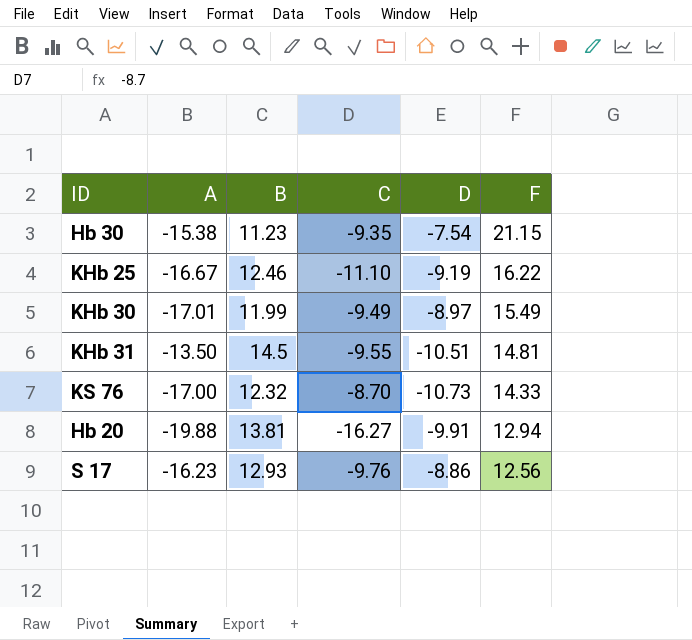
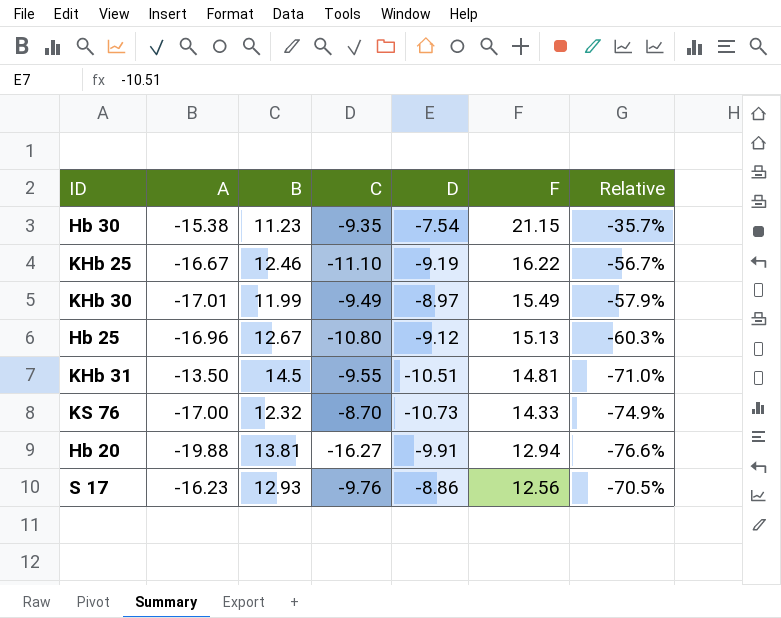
column Relative | formula: none -> [D] / [F]
row Hb 25: none -> -16.96 | 12.67 | -10.80 | -9.12 | 15.13 | -60.3%

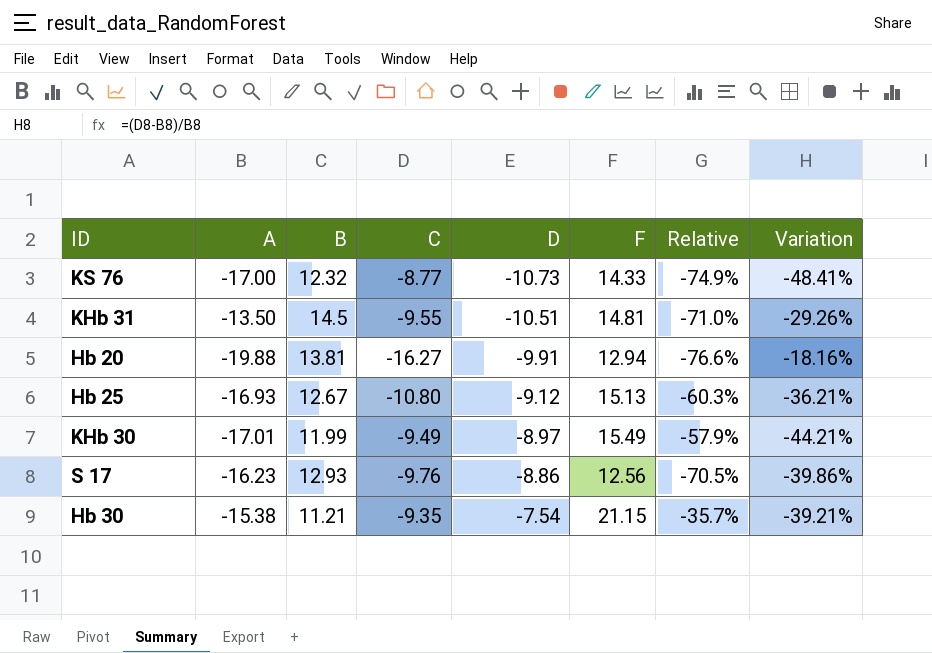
row order: F descending -> D ascending
column Variation | formula: none -> ([C] - [A]) / [A]
row KHb 25: -16.67 | 12.46 | -11.10 | -9.19 | 16.22 | -56.7% -> none
KS 76 | C: -8.70 -> -8.77
Hb 25 | A: -16.96 -> -16.93
Hb 30 | B: 11.23 -> 11.21

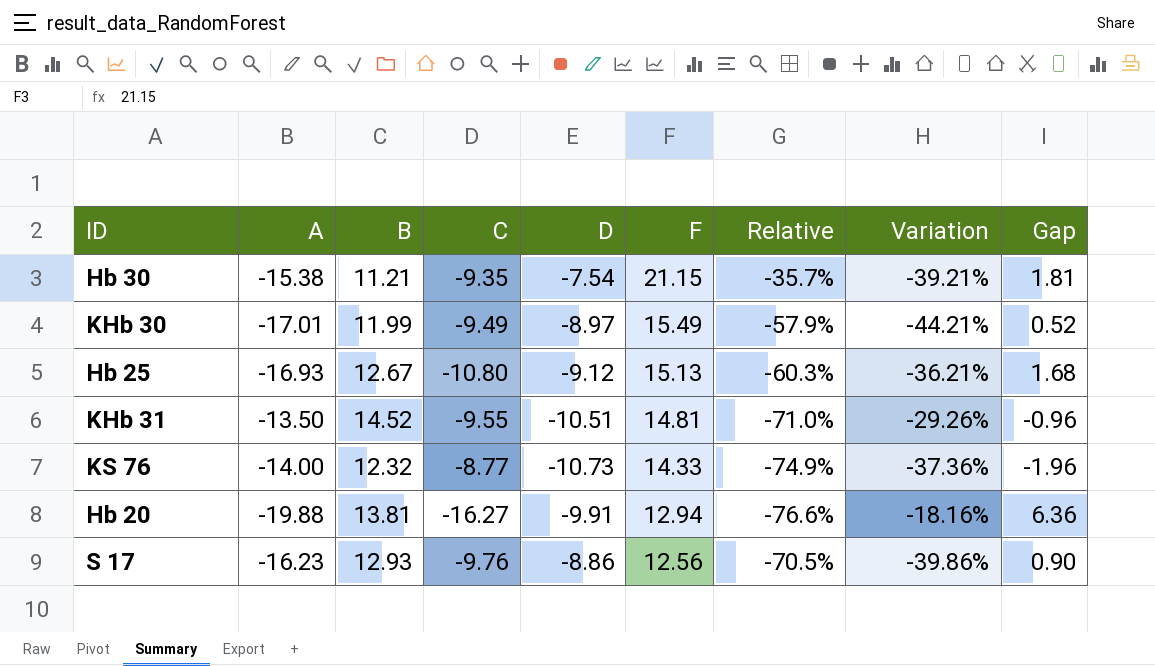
row order: D ascending -> F descending
column Gap | formula: none -> [D] - [C]
KHb 31 | B: 14.5 -> 14.52
KS 76 | A: -17.00 -> -14.00
KS 76 | Variation: -48.41% -> -37.36%

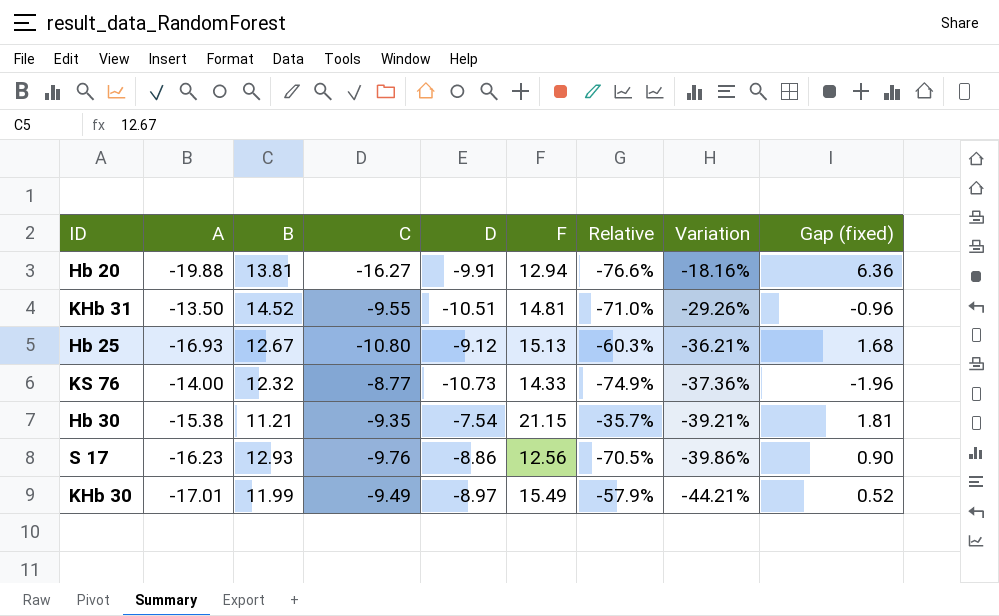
row order: F descending -> Variation descending
column name: Gap -> Gap (fixed)

